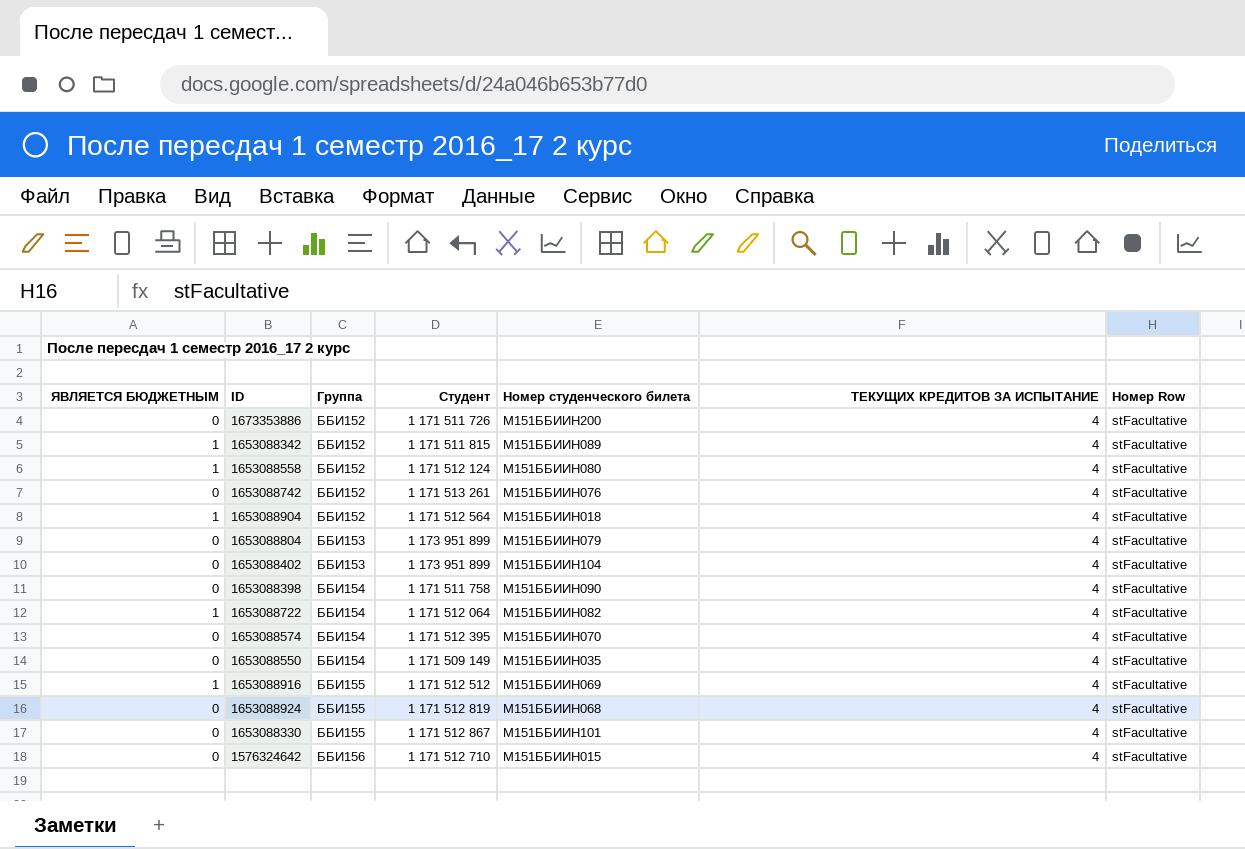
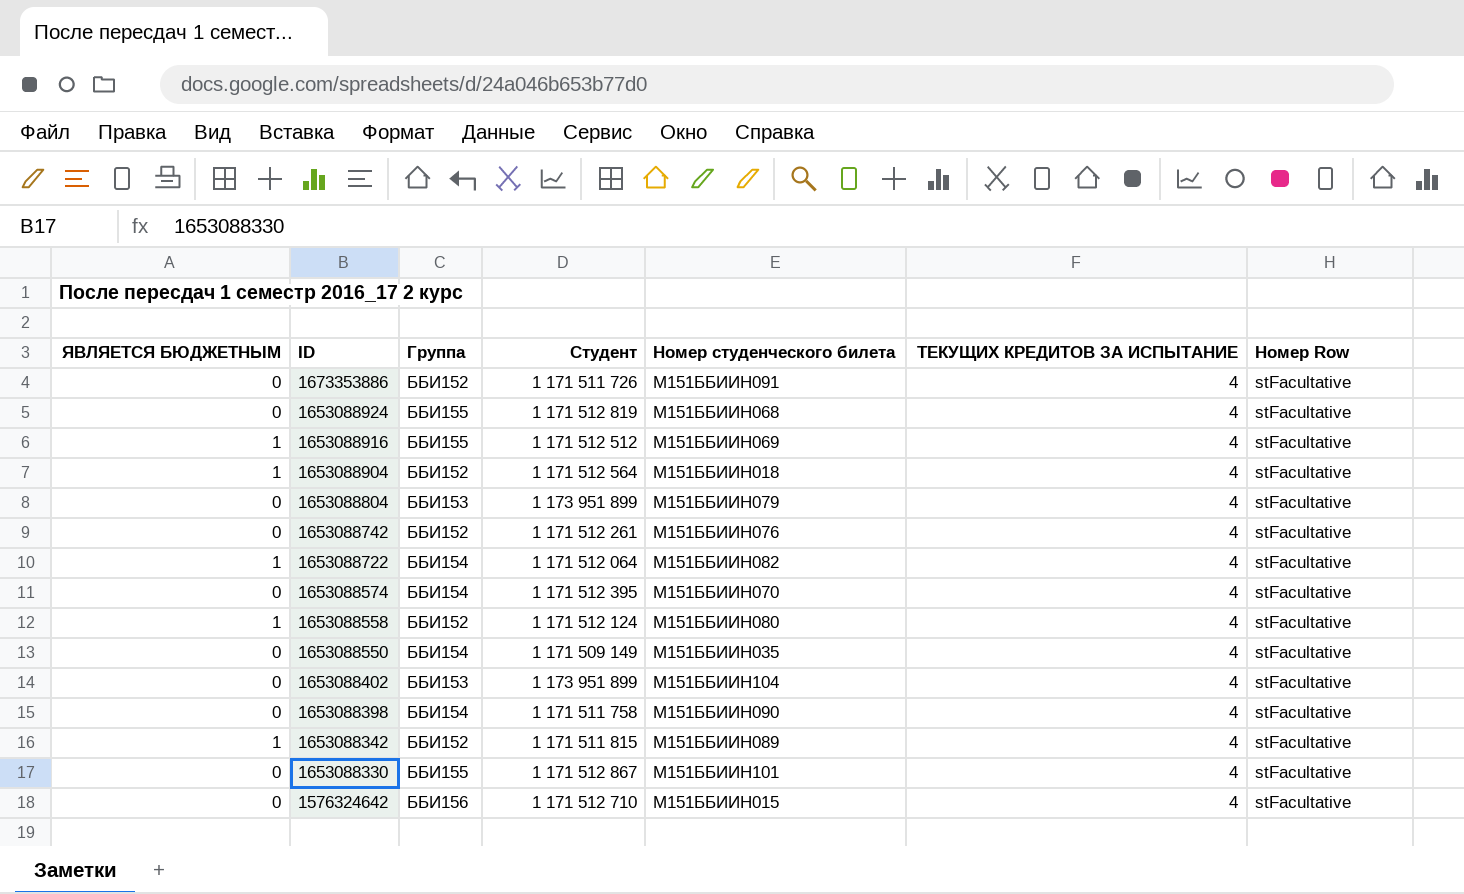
row order: Группа ascending -> ID descending
1673353886 | Номер студенческого билета: М151ББИИН200 -> М151ББИИН091
1653088742 | Студент: 1 171 513 261 -> 1 171 512 261

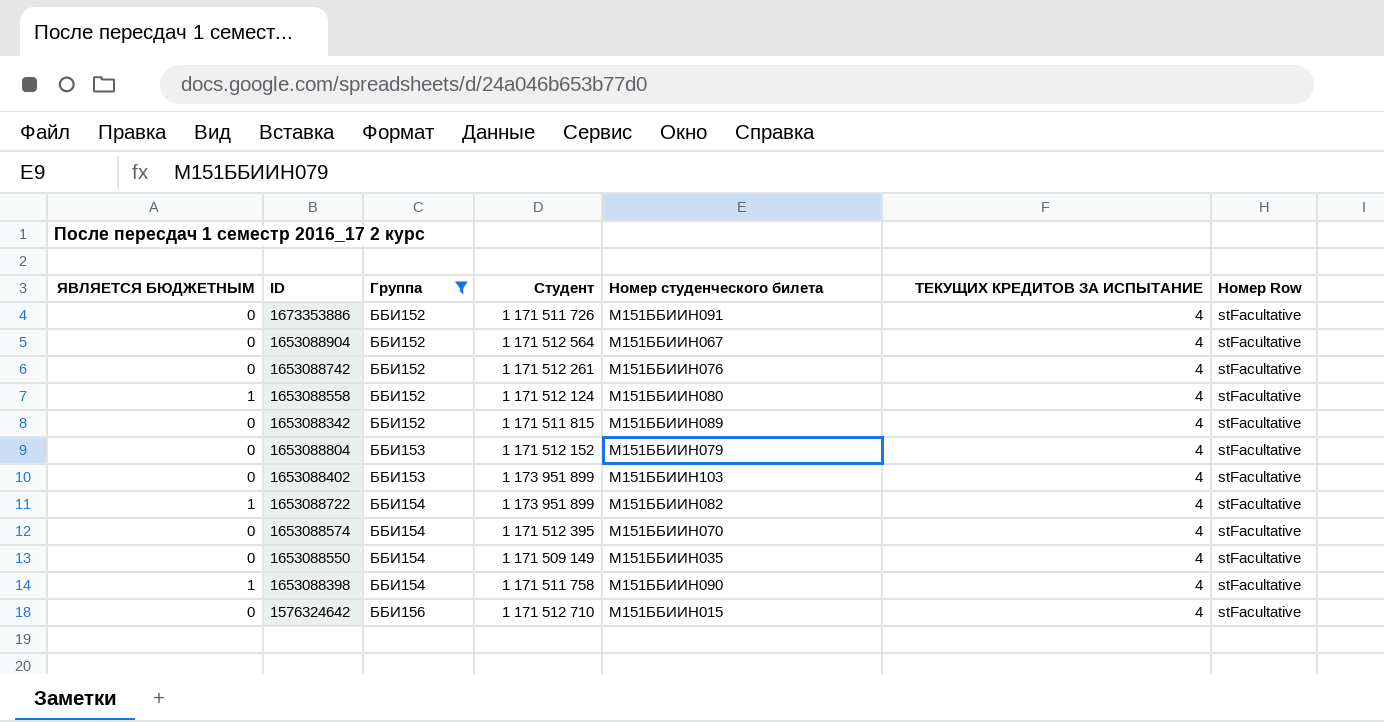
filter: none -> Группа != ББИ155
row order: ID descending -> Группа ascending
1653088904 | ЯВЛЯЕТСЯ БЮДЖЕТНЫМ: 1 -> 0
1653088904 | Номер студенческого билета: М151ББИИН018 -> М151ББИИН067
1653088342 | ЯВЛЯЕТСЯ БЮДЖЕТНЫМ: 1 -> 0
1653088804 | Студент: 1 173 951 899 -> 1 171 512 152
1653088402 | Номер студенческого билета: М151ББИИН104 -> М151ББИИН103
1653088722 | Студент: 1 171 512 064 -> 1 173 951 899
1653088398 | ЯВЛЯЕТСЯ БЮДЖЕТНЫМ: 0 -> 1

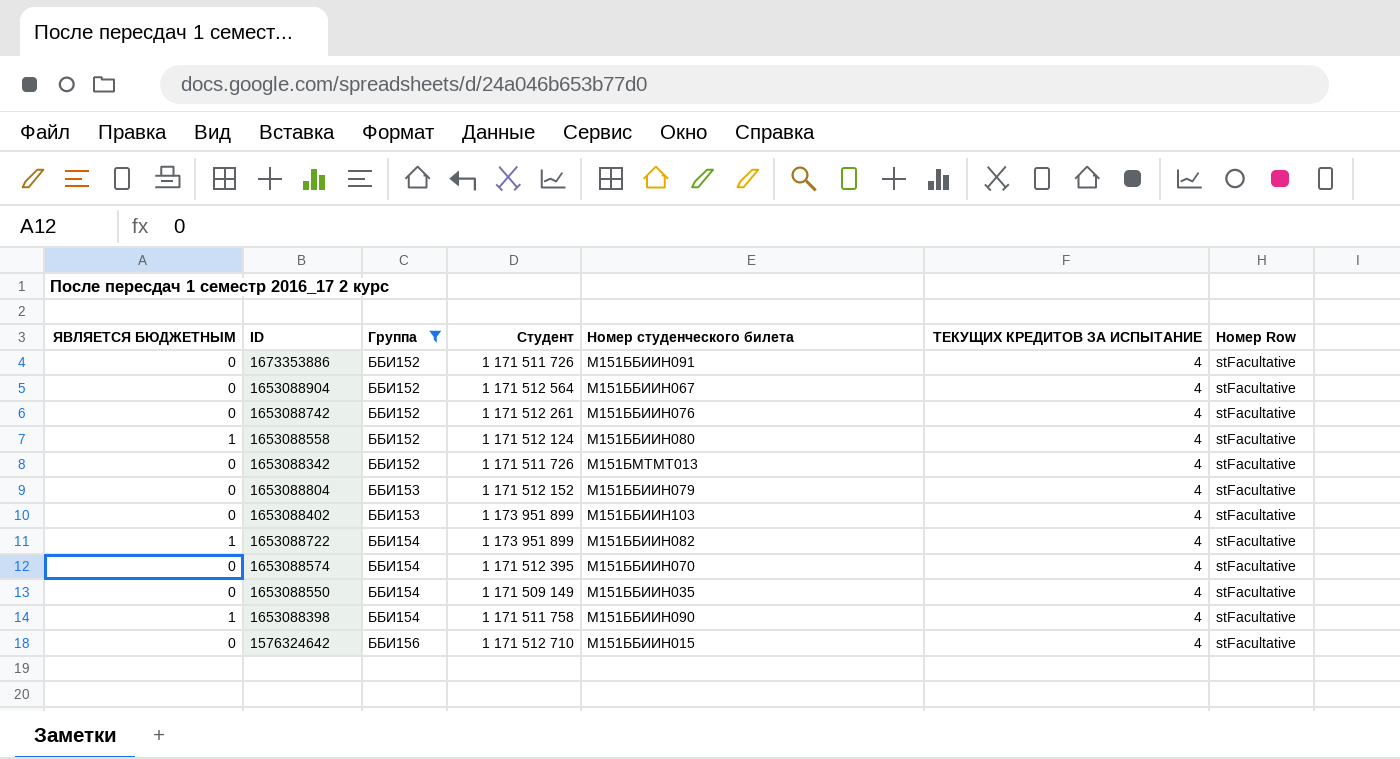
1653088342 | Студент: 1 171 511 815 -> 1 171 511 726
1653088342 | Номер студенческого билета: М151ББИИН089 -> М151БМТМТ013

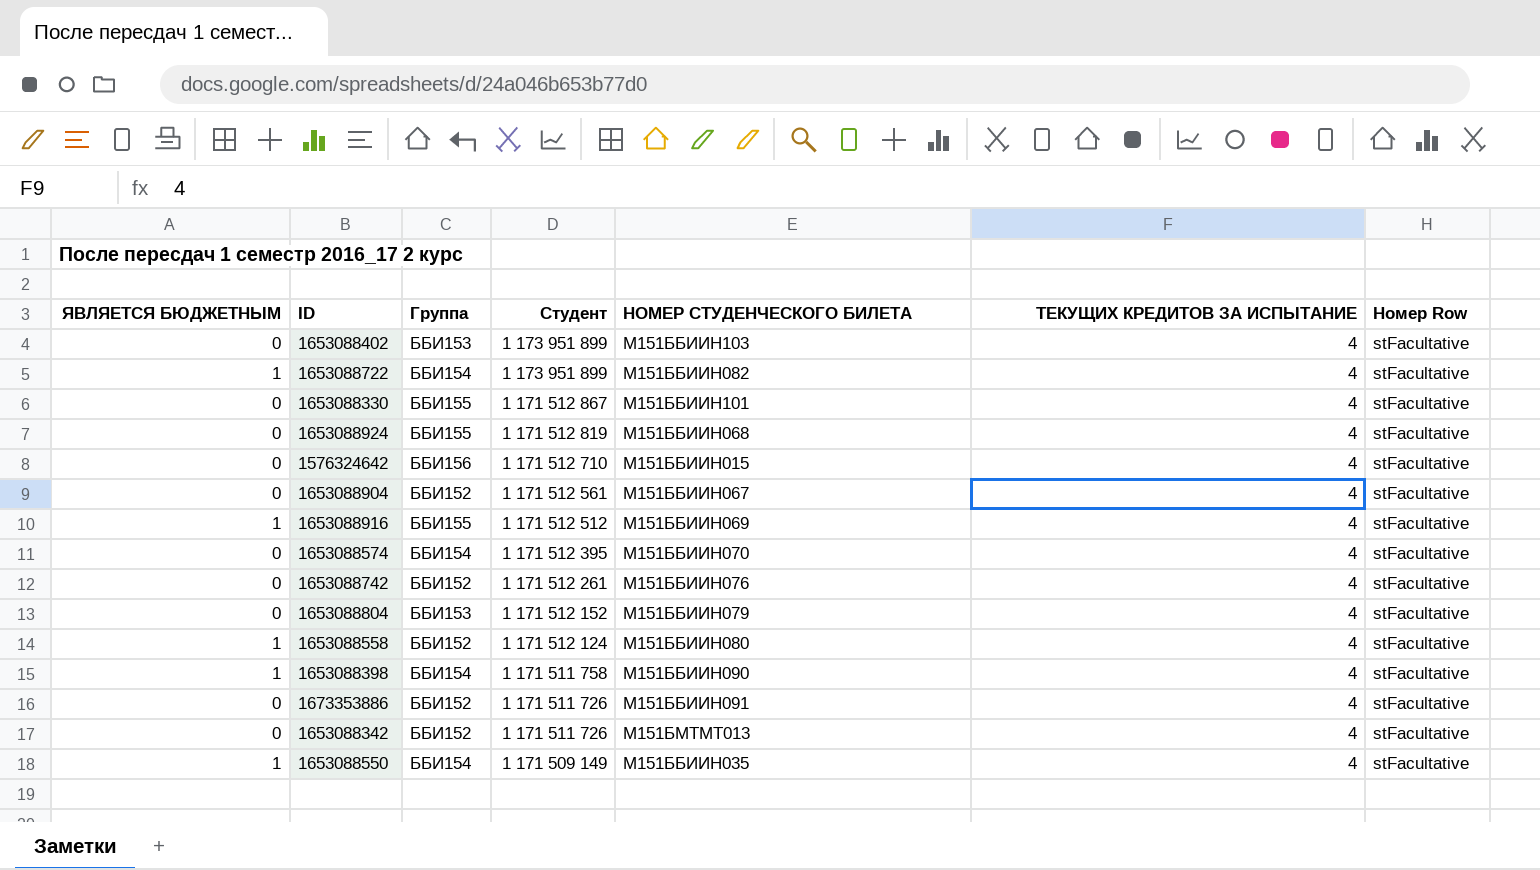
filter: Группа != ББИ155 -> none
row order: Группа ascending -> Студент descending
column name: Номер студенческого билета -> НОМЕР СТУДЕНЧЕСКОГО БИЛЕТА
1653088904 | Студент: 1 171 512 564 -> 1 171 512 561
1653088550 | ЯВЛЯЕТСЯ БЮДЖЕТНЫМ: 0 -> 1

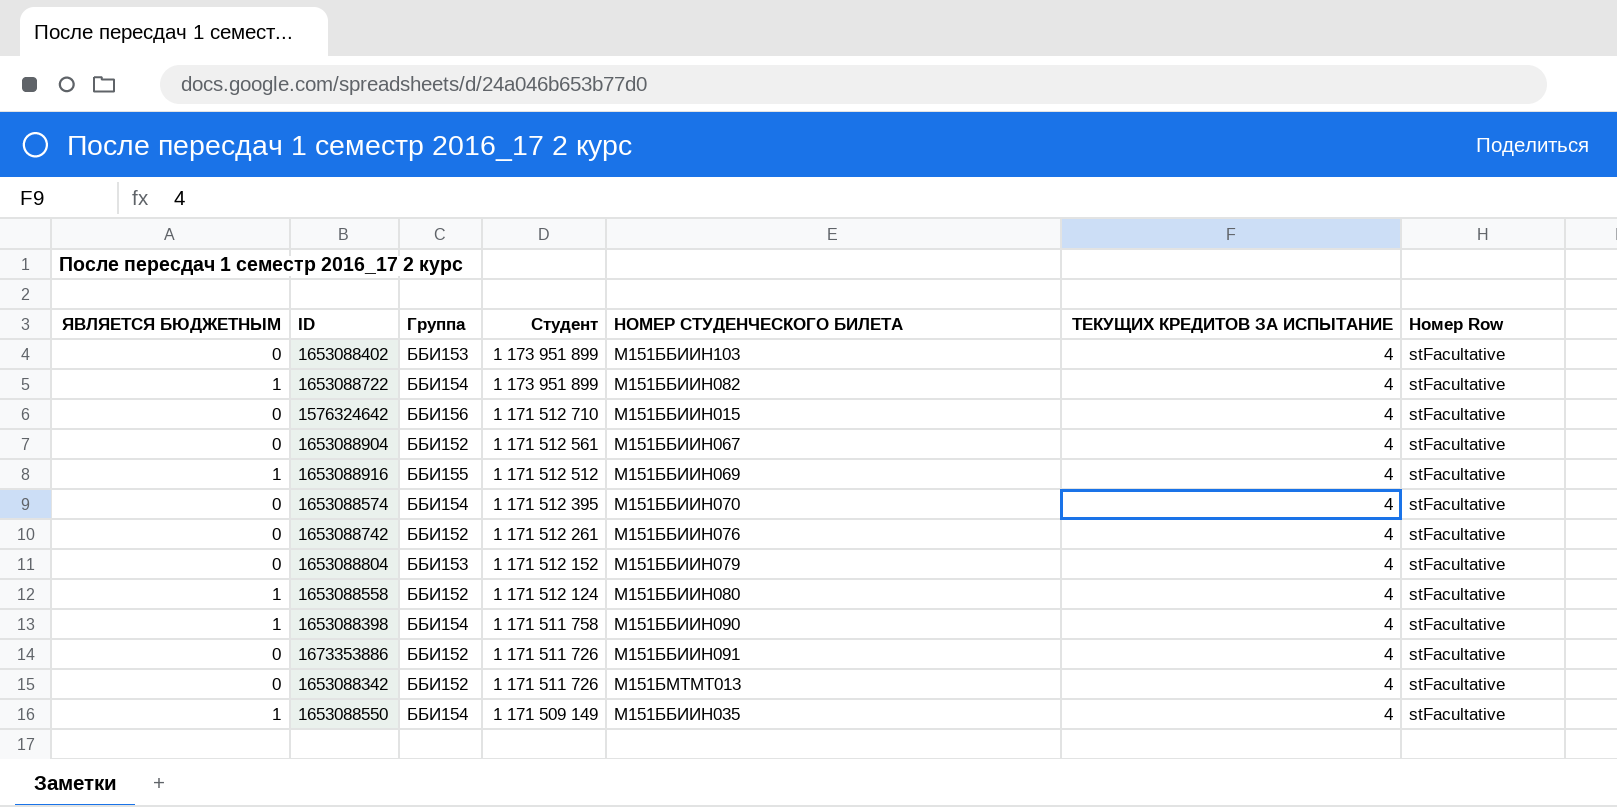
row 1653088330: 0 | ББИ155 | 1 171 512 867 | М151ББИИН101 | 4 | stFacultative -> none
row 1653088924: 0 | ББИ155 | 1 171 512 819 | М151ББИИН068 | 4 | stFacultative -> none

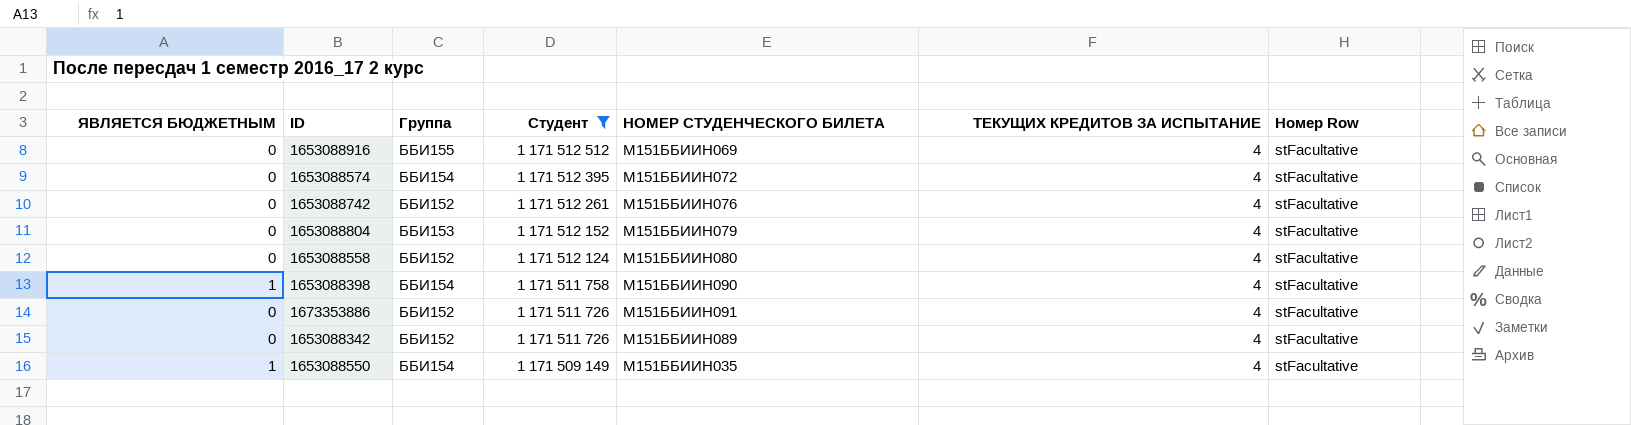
filter: none -> Студент <= 1 171 512 512
1653088916 | ЯВЛЯЕТСЯ БЮДЖЕТНЫМ: 1 -> 0
1653088574 | НОМЕР СТУДЕНЧЕСКОГО БИЛЕТА: М151ББИИН070 -> М151ББИИН072
1653088558 | ЯВЛЯЕТСЯ БЮДЖЕТНЫМ: 1 -> 0
1653088342 | НОМЕР СТУДЕНЧЕСКОГО БИЛЕТА: М151БМТМТ013 -> М151ББИИН089

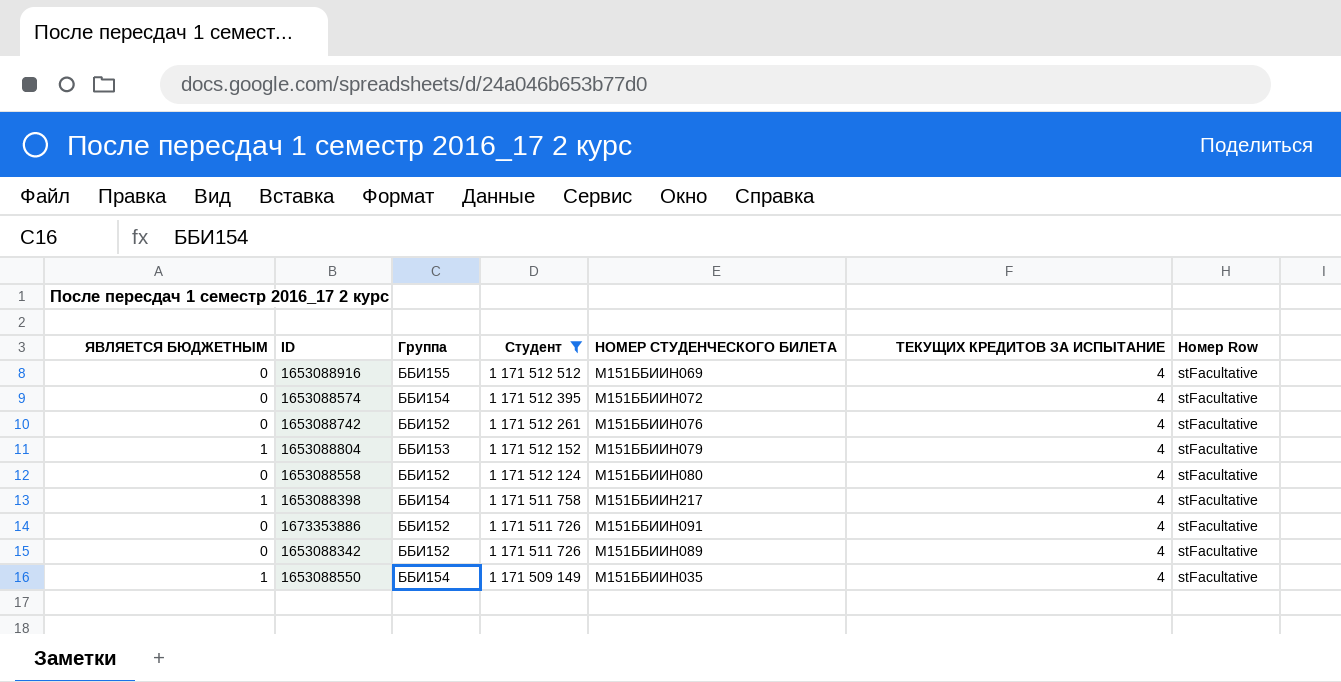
1653088804 | ЯВЛЯЕТСЯ БЮДЖЕТНЫМ: 0 -> 1
1653088398 | НОМЕР СТУДЕНЧЕСКОГО БИЛЕТА: М151ББИИН090 -> М151ББИИН217

